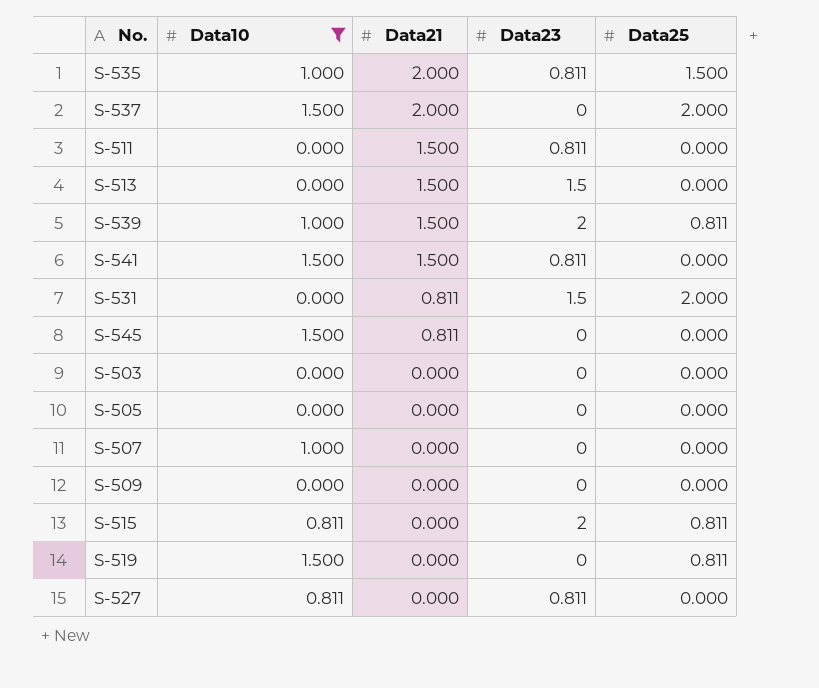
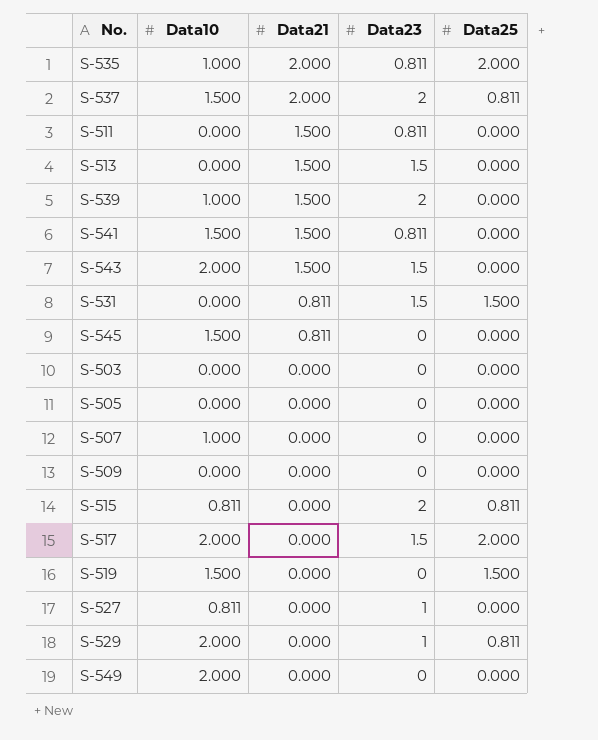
filter: Data10 != 2.000 -> none
S-535 | Data25: 1.500 -> 2.000
S-537 | Data23: 0 -> 2
S-537 | Data25: 2.000 -> 0.811
S-539 | Data25: 0.811 -> 0.000
S-531 | Data25: 2.000 -> 1.500
S-519 | Data25: 0.811 -> 1.500
S-527 | Data23: 0.811 -> 1

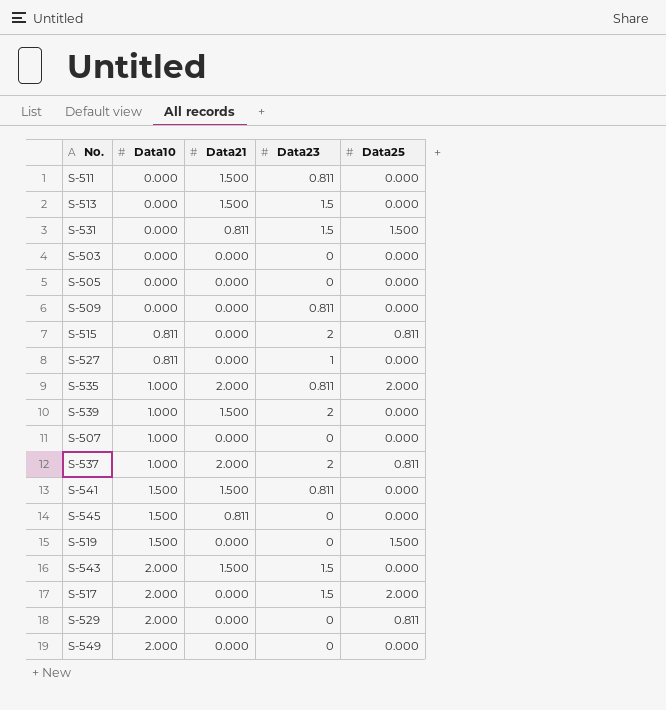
row order: Data21 descending -> Data10 ascending
S-509 | Data23: 0 -> 0.811
S-537 | Data10: 1.500 -> 1.000
S-529 | Data23: 1 -> 0

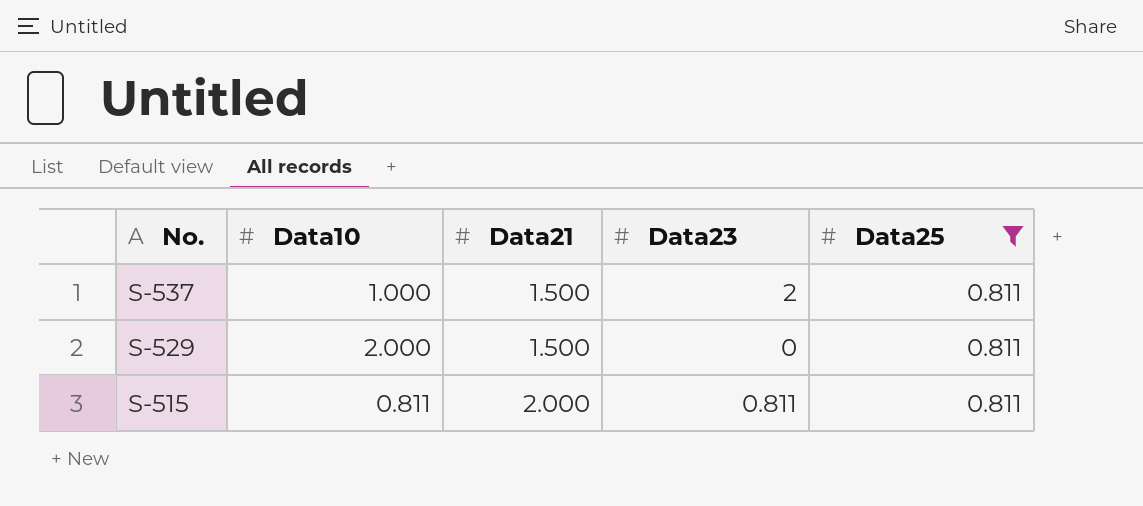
filter: none -> Data25 = 0.811
row order: Data10 ascending -> No. descending
S-537 | Data21: 2.000 -> 1.500
S-529 | Data21: 0.000 -> 1.500
S-515 | Data21: 0.000 -> 2.000
S-515 | Data23: 2 -> 0.811

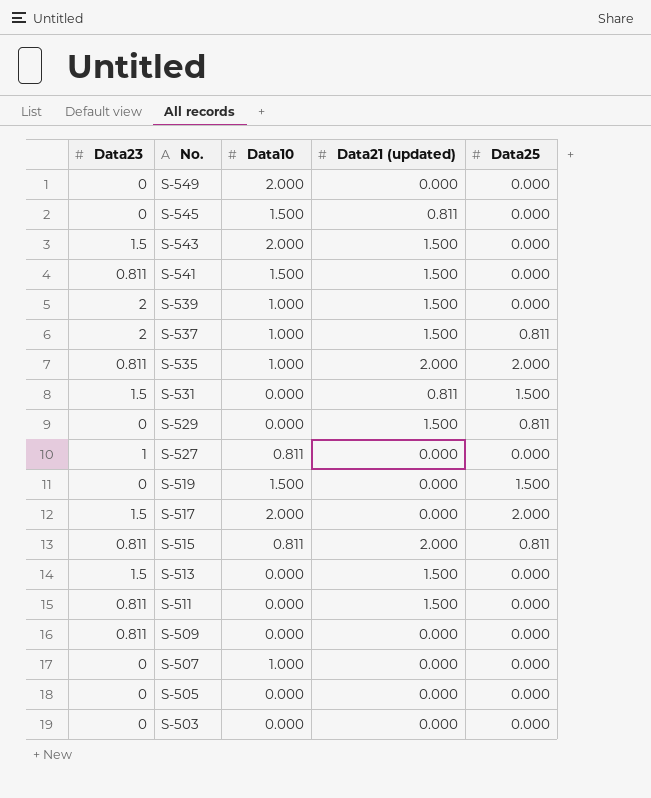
filter: Data25 = 0.811 -> none
column Data23 | position: 4 -> 1
column name: Data21 -> Data21 (updated)
S-529 | Data10: 2.000 -> 0.000

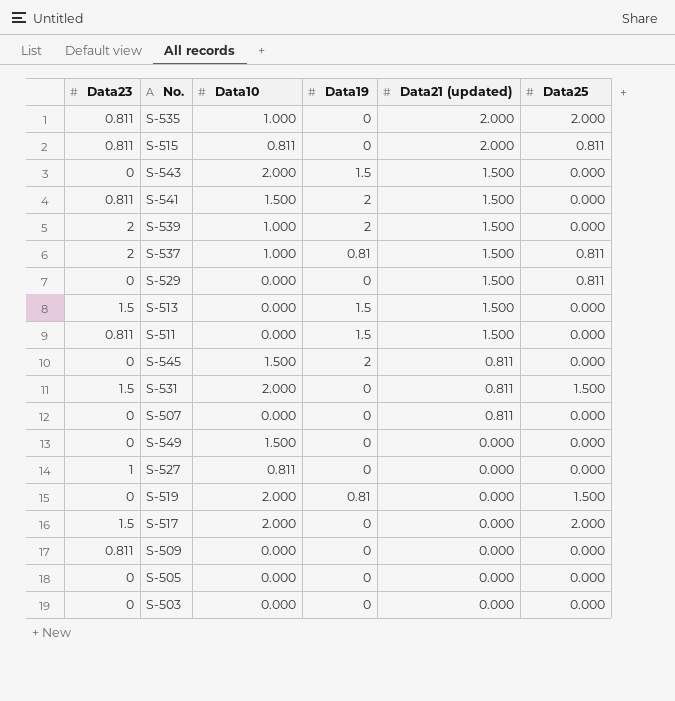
row order: No. descending -> Data21 (updated) descending
column Data19 | position: none -> 4
S-543 | Data23: 1.5 -> 0
S-531 | Data10: 0.000 -> 2.000
S-507 | Data10: 1.000 -> 0.000
S-507 | Data21 (updated): 0.000 -> 0.811
S-549 | Data10: 2.000 -> 1.500
S-519 | Data10: 1.500 -> 2.000

